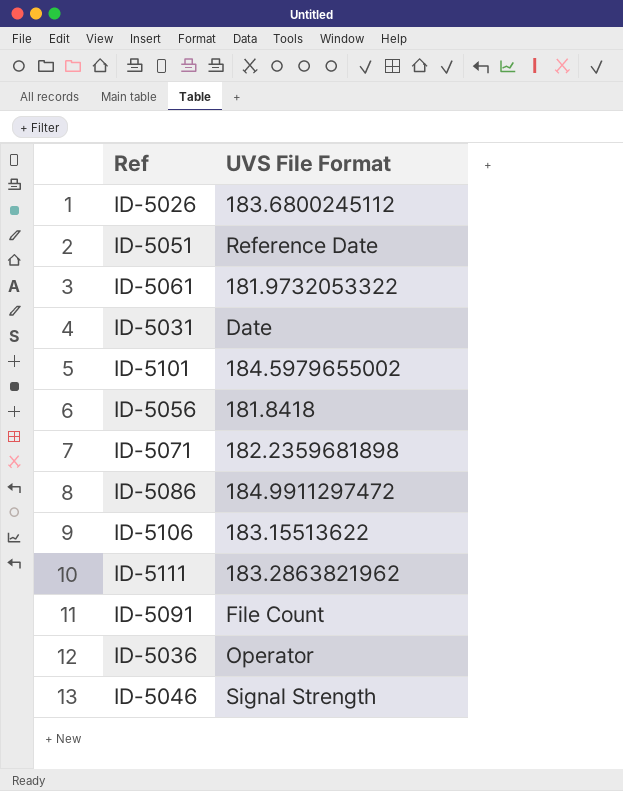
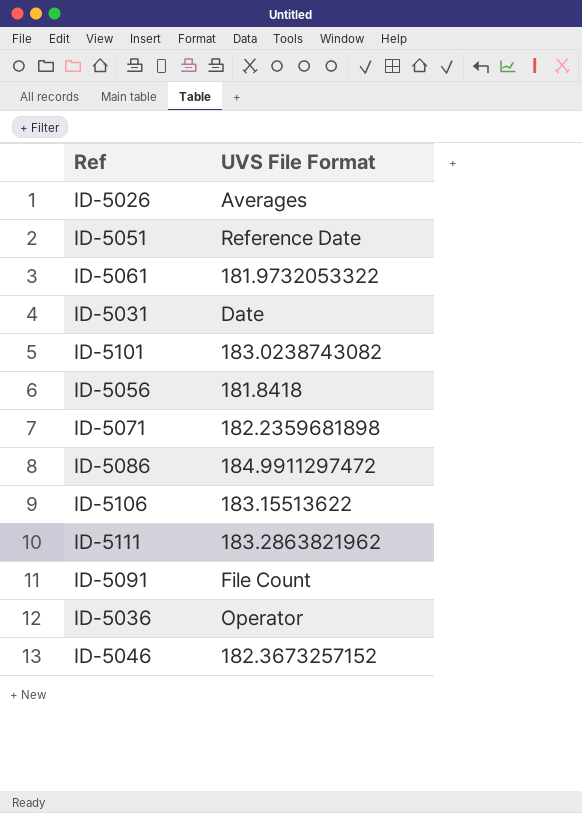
ID-5026 | UVS File Format: 183.6800245112 -> Averages
ID-5101 | UVS File Format: 184.5979655002 -> 183.0238743082
ID-5046 | UVS File Format: Signal Strength -> 182.3673257152

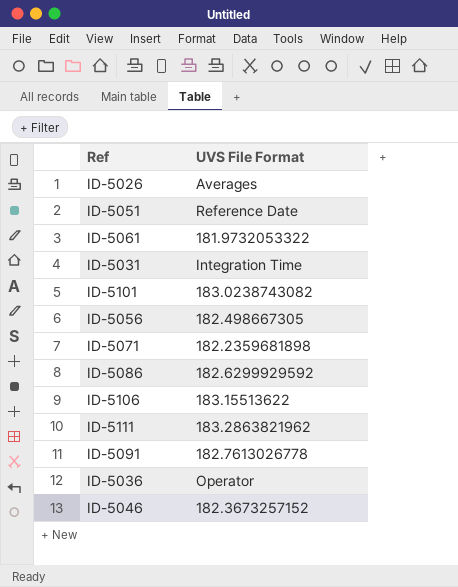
ID-5031 | UVS File Format: Date -> Integration Time
ID-5056 | UVS File Format: 181.8418 -> 182.498667305
ID-5086 | UVS File Format: 184.9911297472 -> 182.6299929592
ID-5091 | UVS File Format: File Count -> 182.7613026778

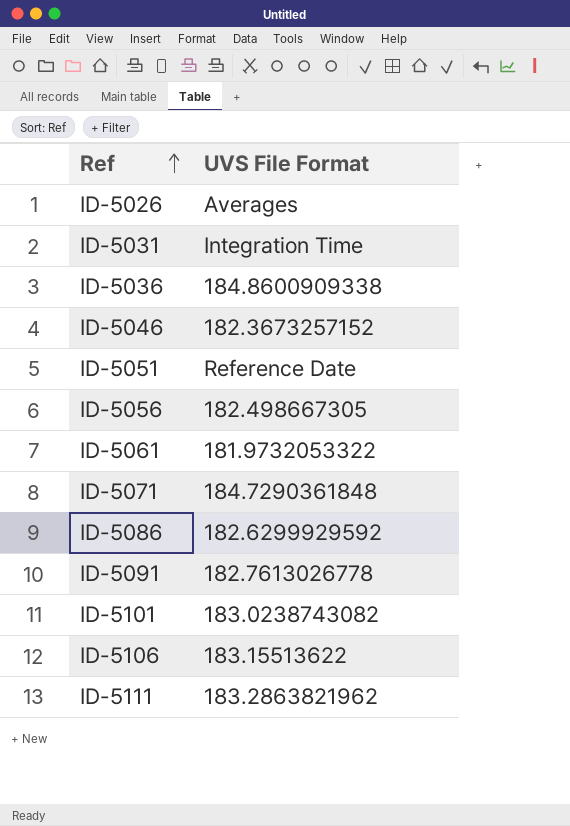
row order: none -> Ref ascending
ID-5036 | UVS File Format: Operator -> 184.8600909338
ID-5071 | UVS File Format: 182.2359681898 -> 184.7290361848

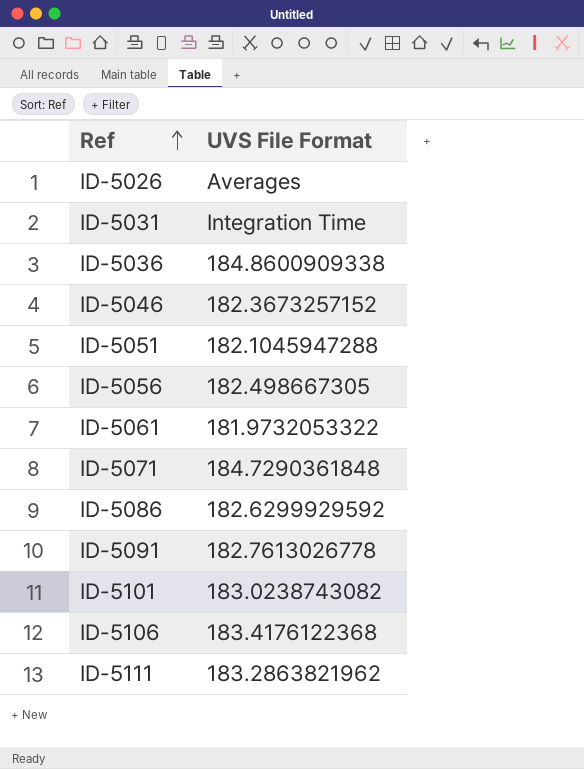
ID-5051 | UVS File Format: Reference Date -> 182.1045947288
ID-5106 | UVS File Format: 183.15513622 -> 183.4176122368

